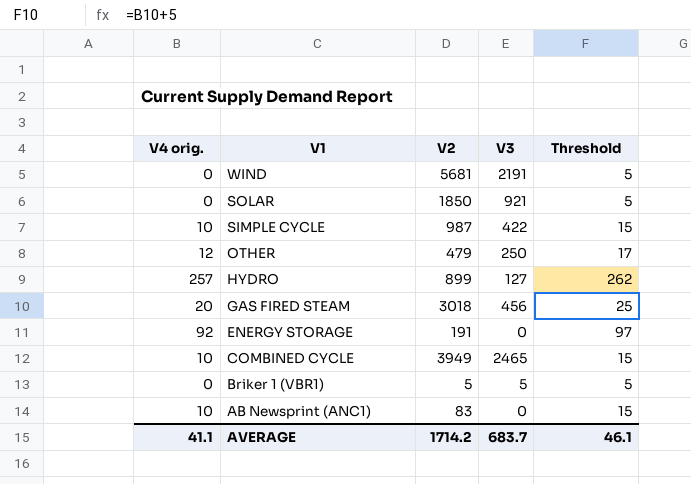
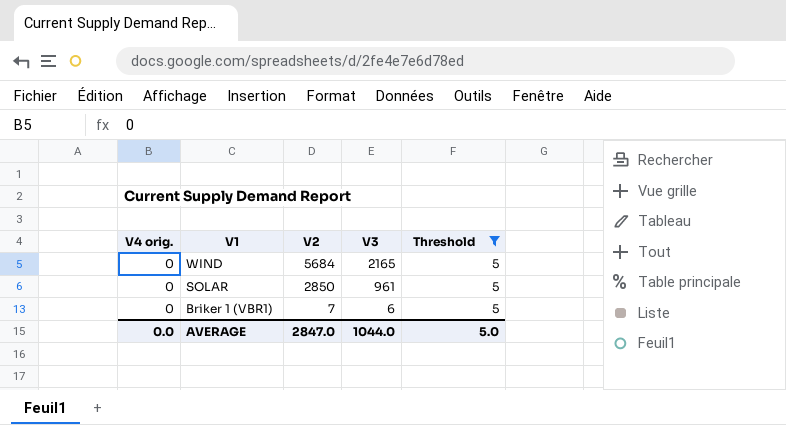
filter: none -> Threshold = 5
WIND | V2: 5681 -> 5684
WIND | V3: 2191 -> 2165
SOLAR | V2: 1850 -> 2850
SOLAR | V3: 921 -> 961
Briker 1 (VBR1) | V2: 5 -> 7
Briker 1 (VBR1) | V3: 5 -> 6
AVERAGE | V4 orig.: 41.1 -> 0.0
AVERAGE | V2: 1714.2 -> 2847.0
AVERAGE | V3: 683.7 -> 1044.0
AVERAGE | Threshold: 46.1 -> 5.0

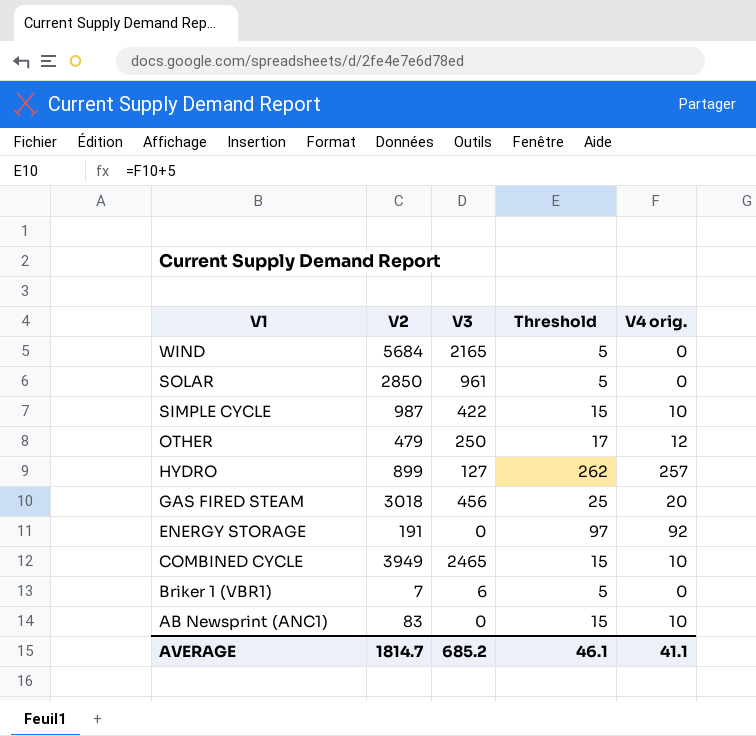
filter: Threshold = 5 -> none
column V4 orig. | position: 1 -> 5
AVERAGE | V2: 2847.0 -> 1814.7
AVERAGE | V3: 1044.0 -> 685.2
AVERAGE | Threshold: 5.0 -> 46.1
AVERAGE | V4 orig.: 0.0 -> 41.1

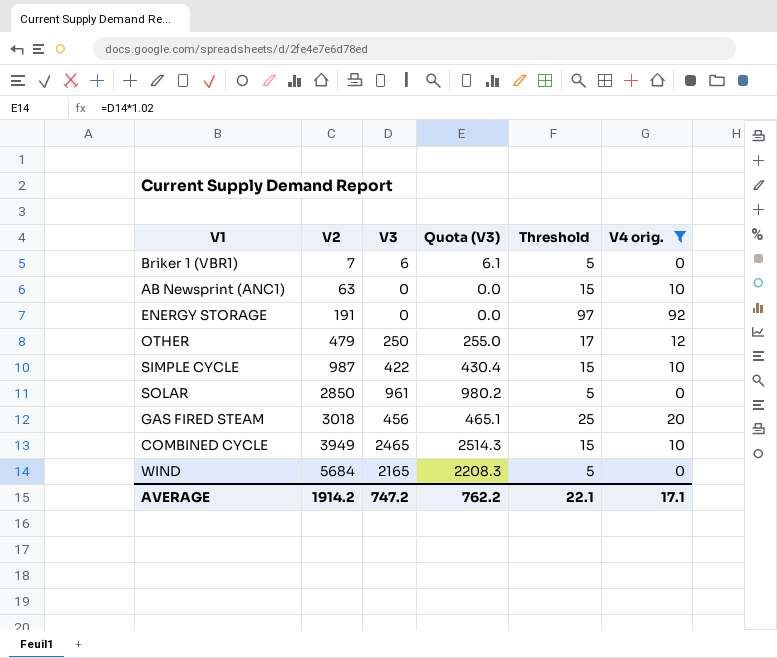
filter: none -> V4 orig. != 257
row order: V1 descending -> V2 ascending
column Quota (V3) | formula: none -> [V3] * 1.02
AB Newsprint (ANC1) | V2: 83 -> 63
AVERAGE | V2: 1814.7 -> 1914.2
AVERAGE | V3: 685.2 -> 747.2
AVERAGE | Threshold: 46.1 -> 22.1
AVERAGE | V4 orig.: 41.1 -> 17.1

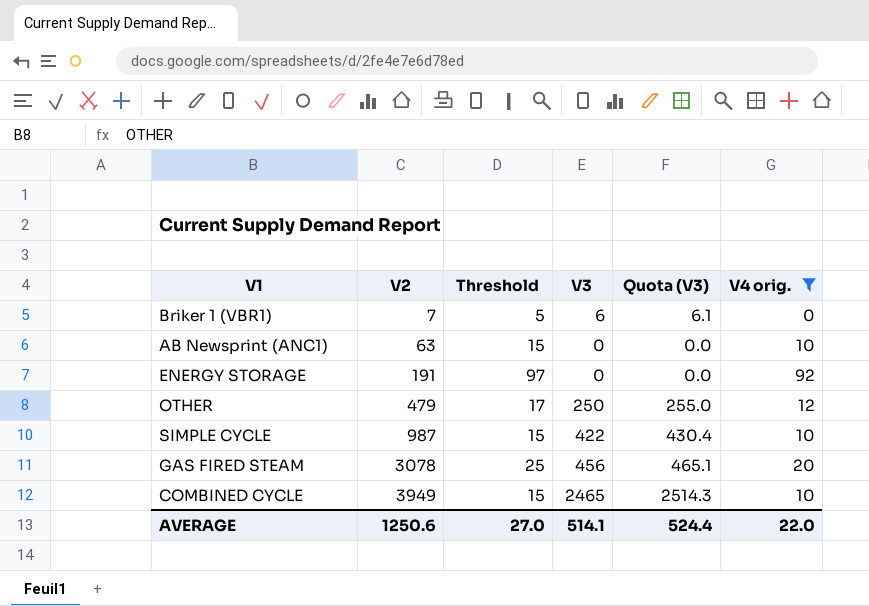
column Threshold | position: 5 -> 3
row SOLAR: 2850 | 961 | 980.2 | 5 | 0 -> none
row WIND: 5684 | 2165 | 2208.3 | 5 | 0 -> none
GAS FIRED STEAM | V2: 3018 -> 3078
AVERAGE | V2: 1914.2 -> 1250.6
AVERAGE | Threshold: 22.1 -> 27.0
AVERAGE | V3: 747.2 -> 514.1
AVERAGE | Quota (V3): 762.2 -> 524.4
AVERAGE | V4 orig.: 17.1 -> 22.0

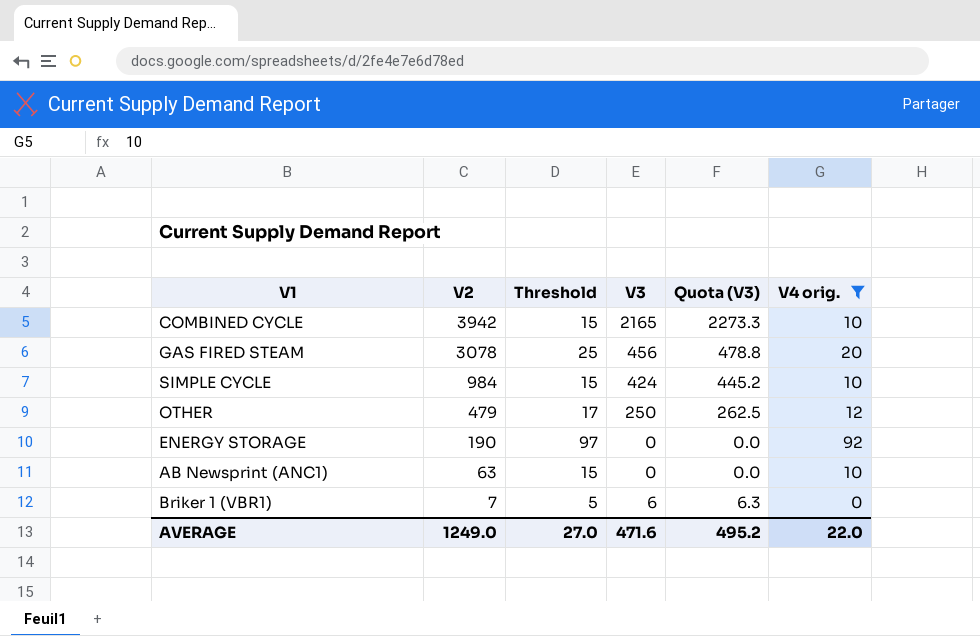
row order: V2 ascending -> V2 descending
column Quota (V3) | formula: [V3] * 1.02 -> [V3] * 1.05
COMBINED CYCLE | V2: 3949 -> 3942
COMBINED CYCLE | V3: 2465 -> 2165
SIMPLE CYCLE | V2: 987 -> 984
SIMPLE CYCLE | V3: 422 -> 424
ENERGY STORAGE | V2: 191 -> 190
AVERAGE | V2: 1250.6 -> 1249.0
AVERAGE | V3: 514.1 -> 471.6
AVERAGE | Quota (V3): 524.4 -> 495.2

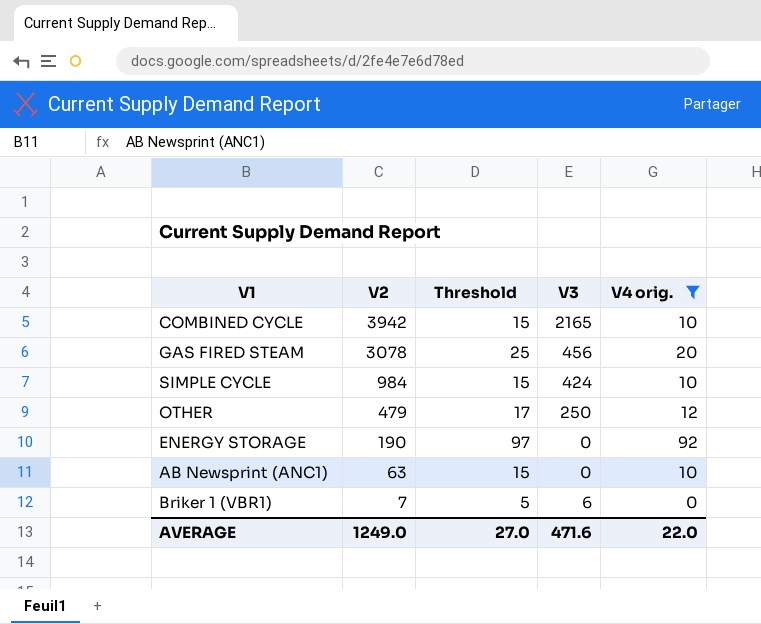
column Quota (V3) | formula: [V3] * 1.05 -> none

